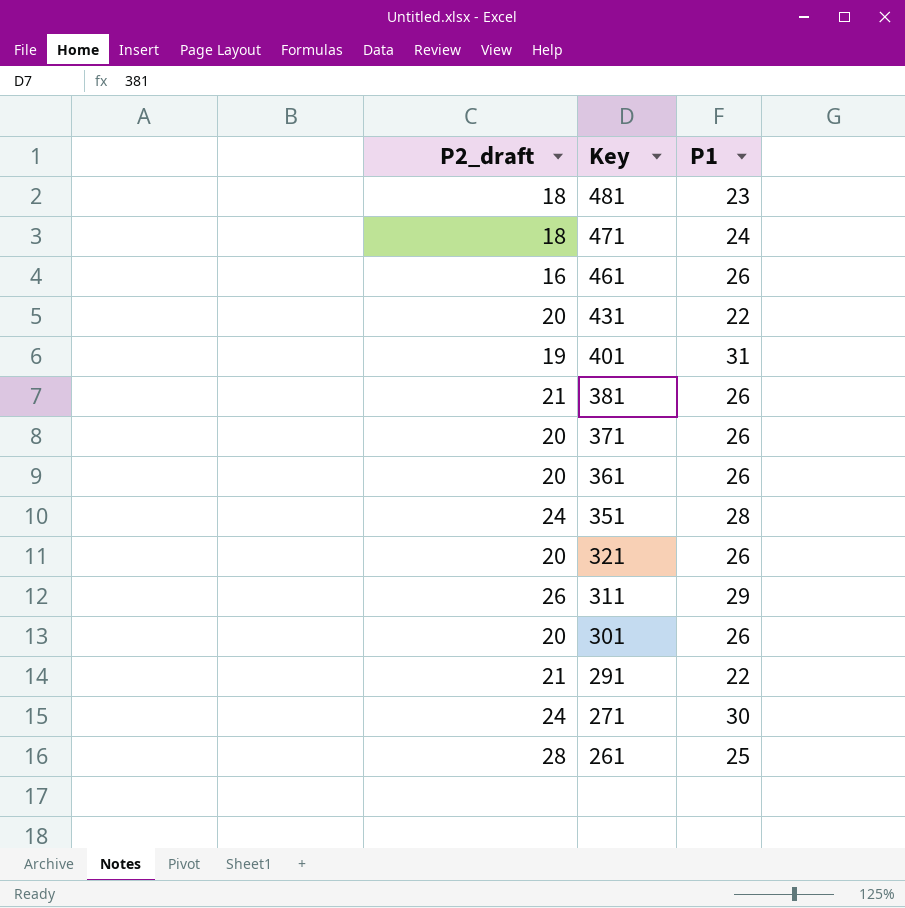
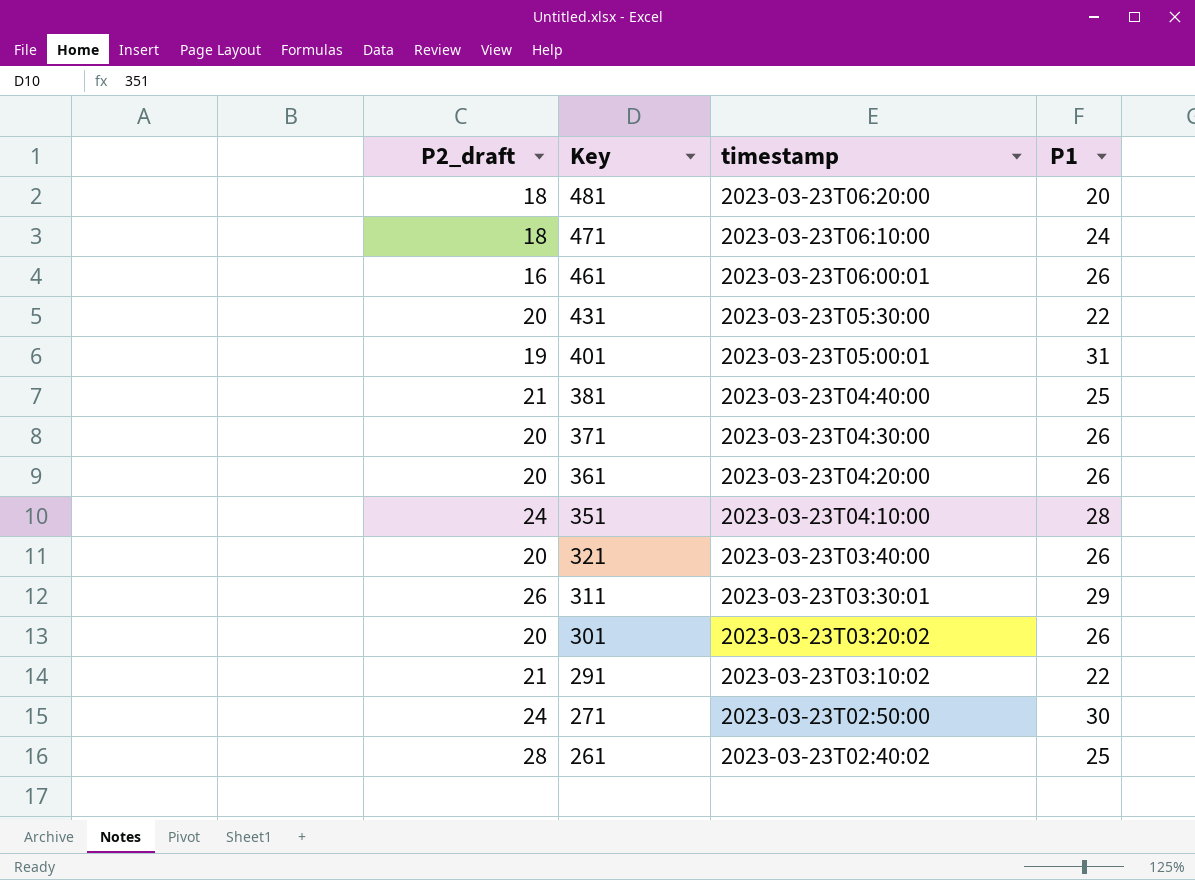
column timestamp | position: none -> 3
481 | P1: 23 -> 20
381 | P1: 26 -> 25

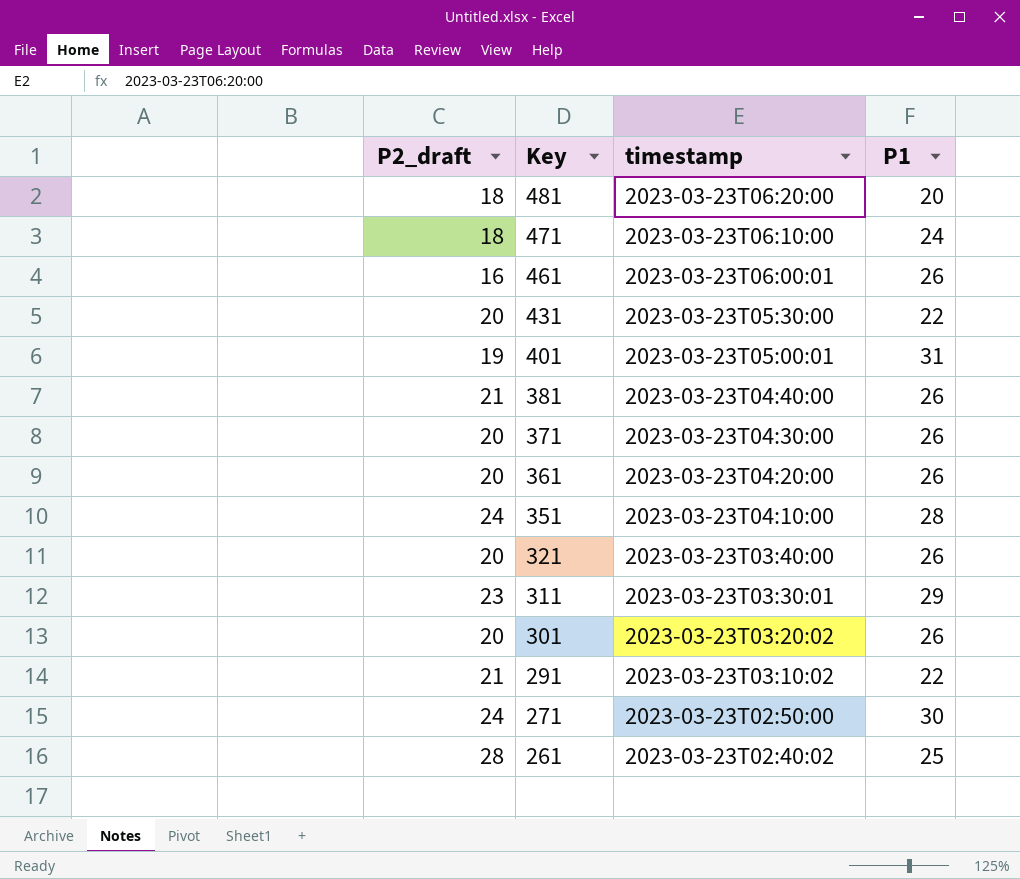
381 | P1: 25 -> 26
311 | P2_draft: 26 -> 23

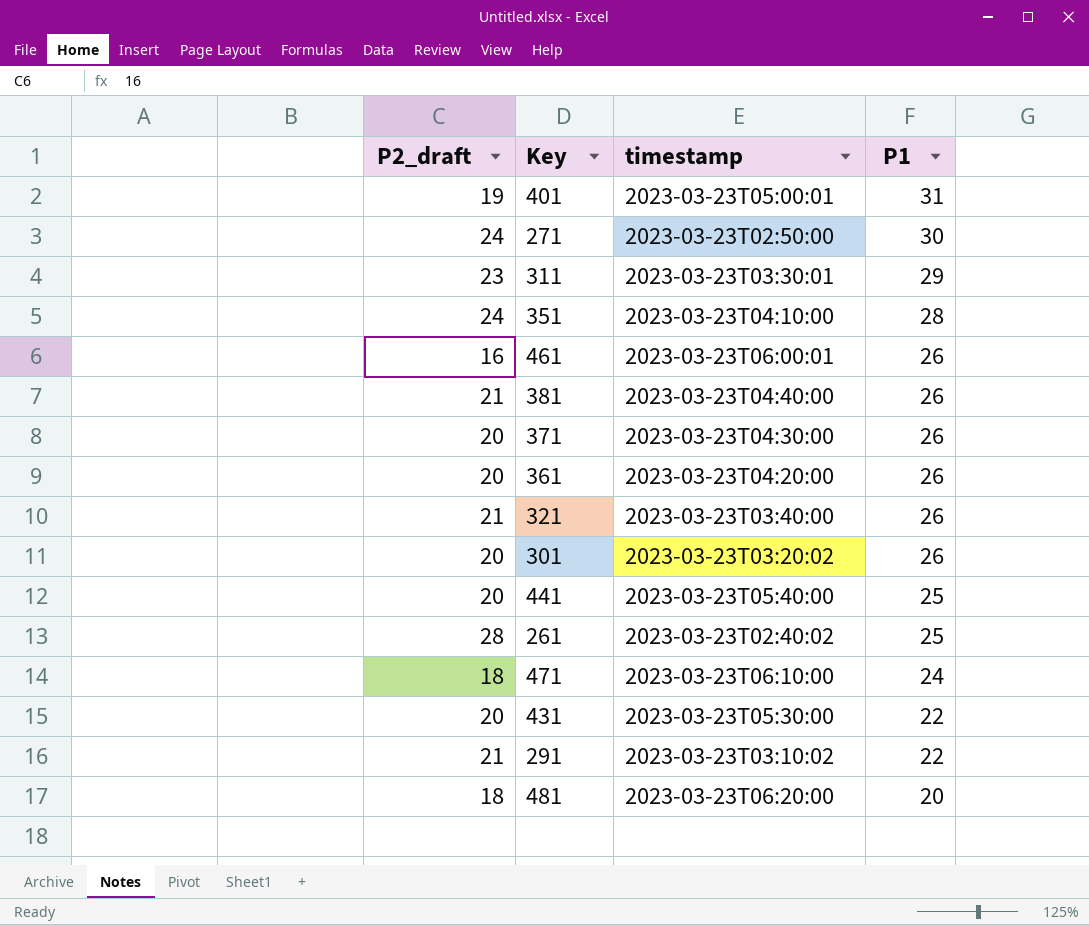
row order: Key descending -> P1 descending
321 | P2_draft: 20 -> 21
row 441: none -> 20 | 2023-03-23T05:40:00 | 25

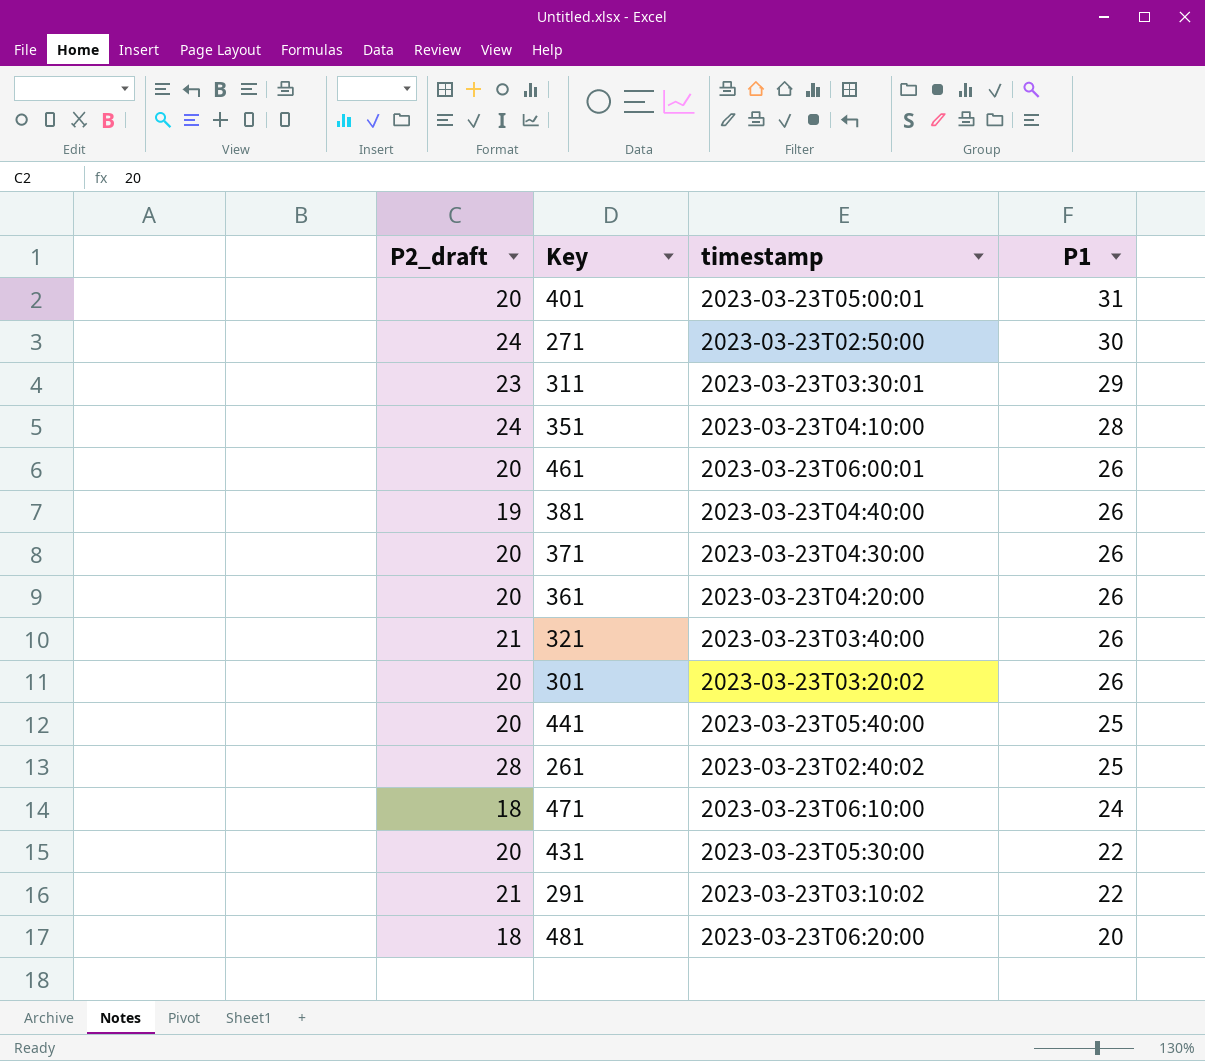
401 | P2_draft: 19 -> 20
461 | P2_draft: 16 -> 20
381 | P2_draft: 21 -> 19

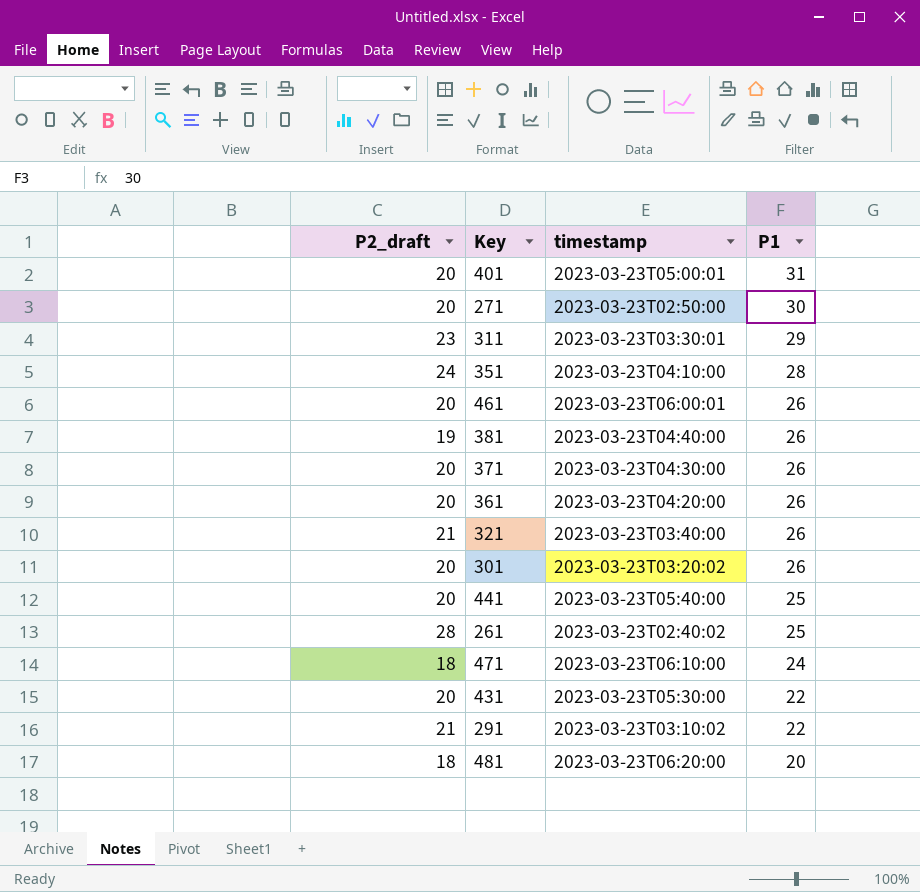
271 | P2_draft: 24 -> 20

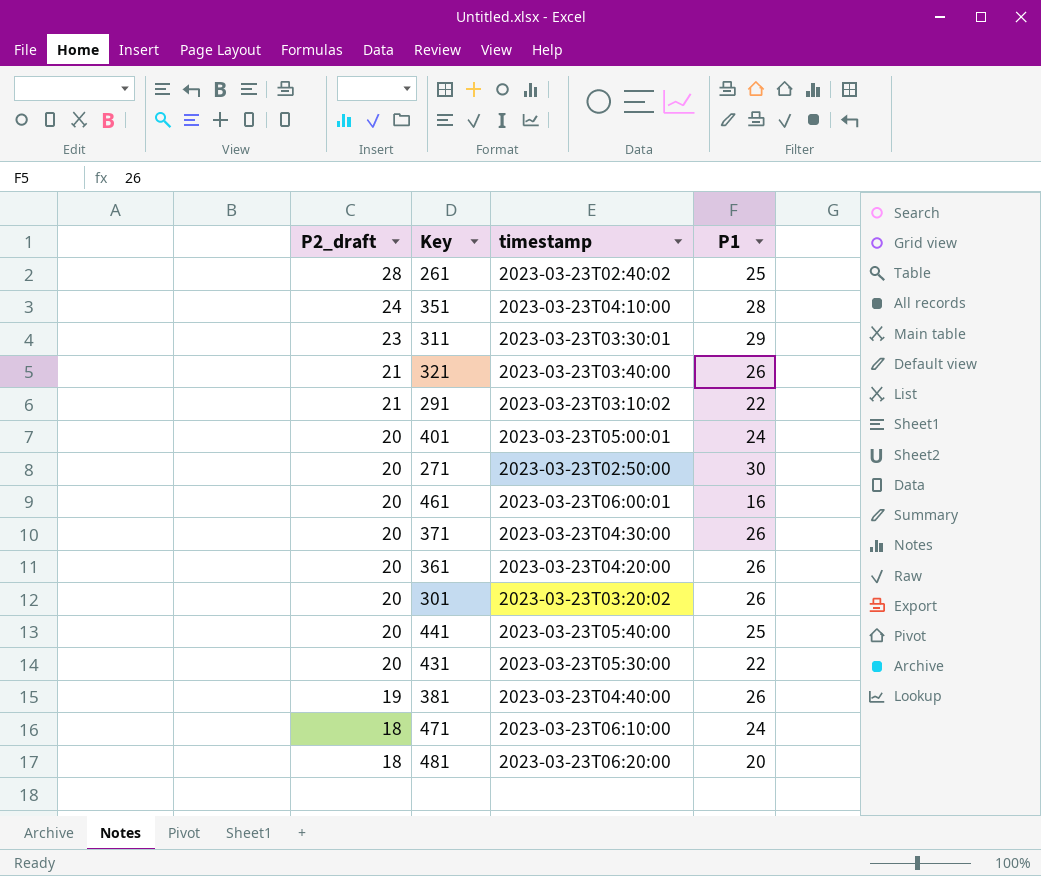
row order: P1 descending -> P2_draft descending
401 | P1: 31 -> 24
461 | P1: 26 -> 16

